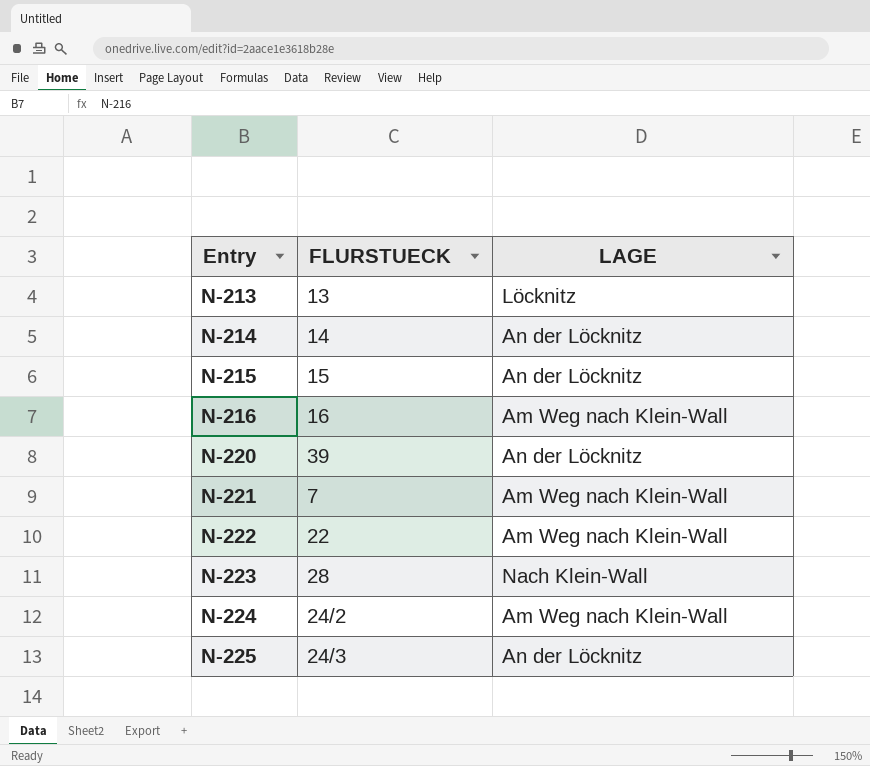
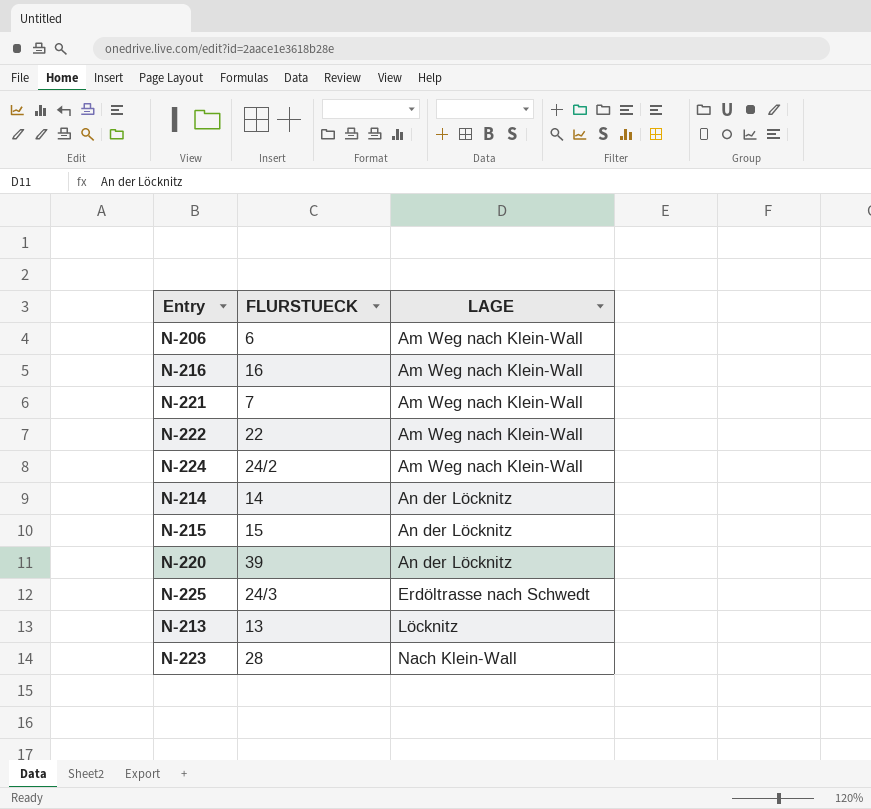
row order: Entry ascending -> LAGE ascending
row N-206: none -> 6 | Am Weg nach Klein-Wall
N-225 | LAGE: An der Löcknitz -> Erdöltrasse nach Schwedt

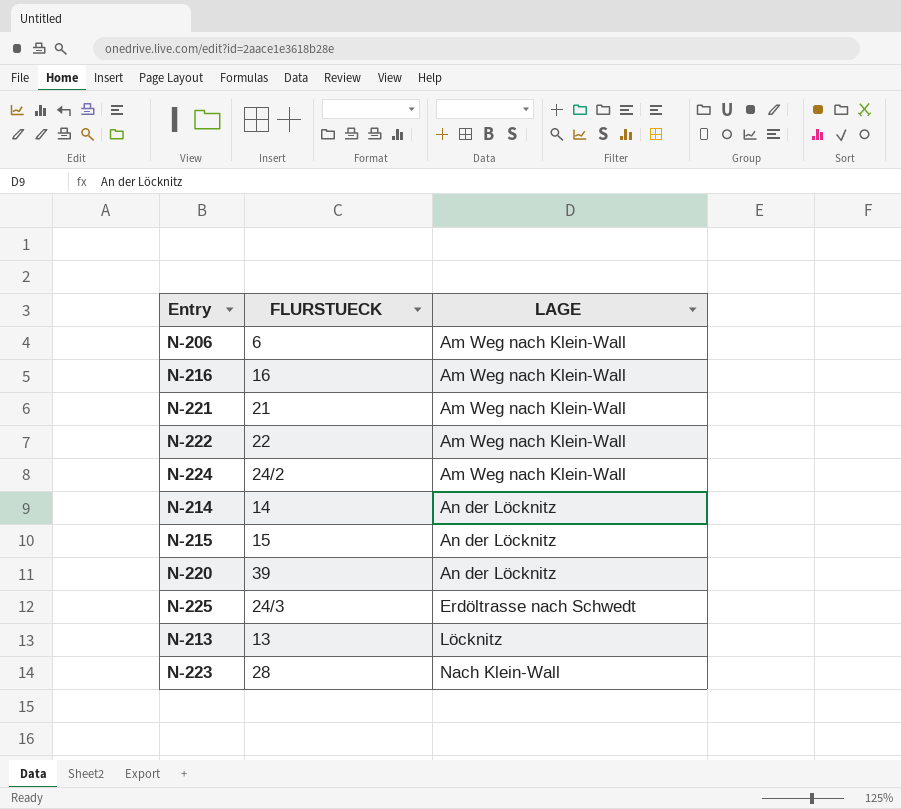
N-221 | FLURSTUECK: 7 -> 21

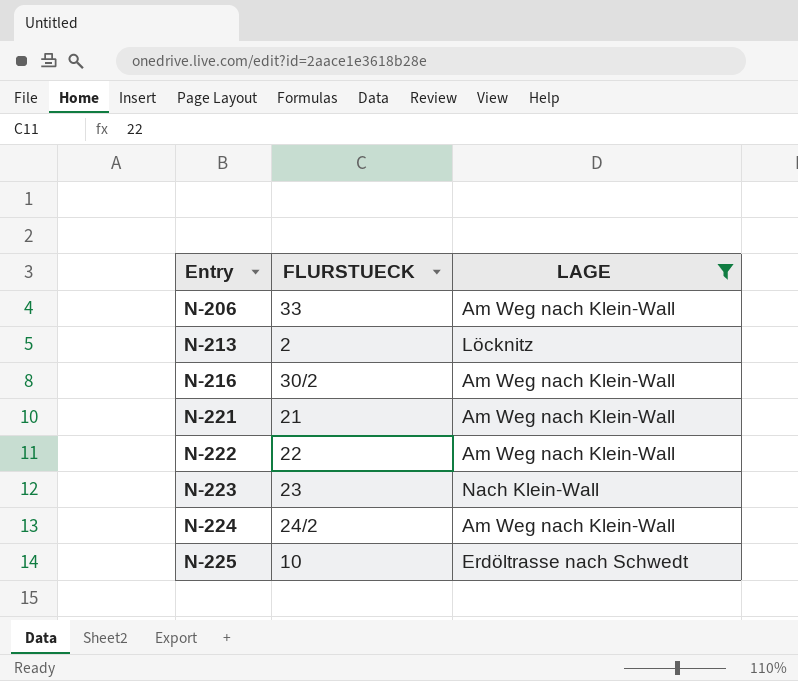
filter: none -> LAGE != An der Löcknitz
row order: LAGE ascending -> Entry ascending
N-206 | FLURSTUECK: 6 -> 33
N-213 | FLURSTUECK: 13 -> 2
N-216 | FLURSTUECK: 16 -> 30/2
N-223 | FLURSTUECK: 28 -> 23
N-225 | FLURSTUECK: 24/3 -> 10

